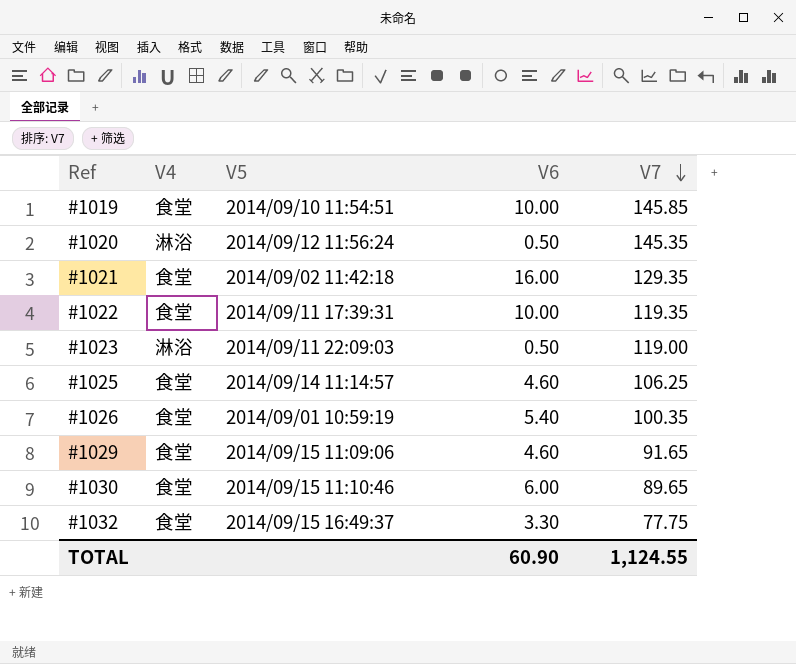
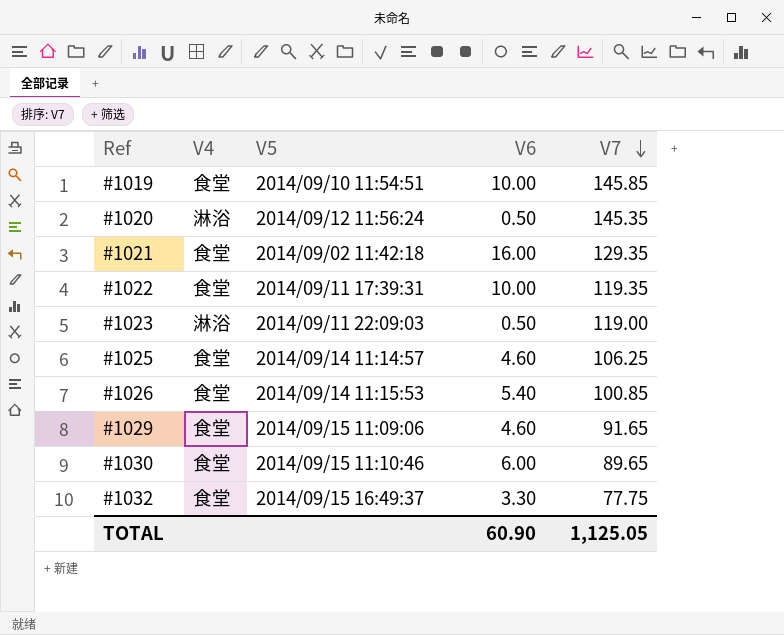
#1026 | V5: 2014/09/01 10:59:19 -> 2014/09/14 11:15:53
#1026 | V7: 100.35 -> 100.85
TOTAL | V7: 1,124.55 -> 1,125.05

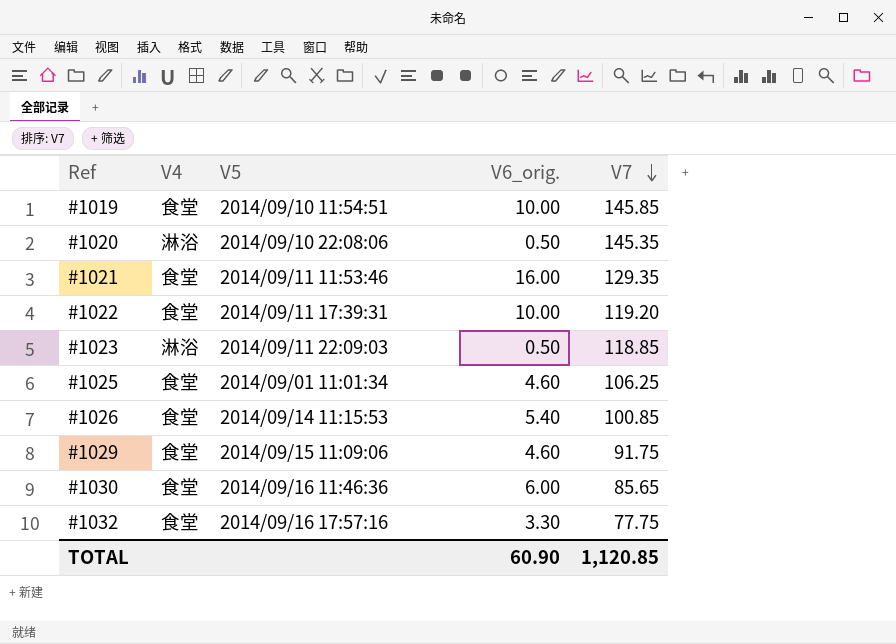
column name: V6 -> V6_orig.
#1020 | V5: 2014/09/12 11:56:24 -> 2014/09/10 22:08:06
#1021 | V5: 2014/09/02 11:42:18 -> 2014/09/11 11:53:46
#1022 | V7: 119.35 -> 119.20
#1023 | V7: 119.00 -> 118.85
#1025 | V5: 2014/09/14 11:14:57 -> 2014/09/01 11:01:34
#1029 | V7: 91.65 -> 91.75
#1030 | V5: 2014/09/15 11:10:46 -> 2014/09/16 11:46:36
#1030 | V7: 89.65 -> 85.65
#1032 | V5: 2014/09/15 16:49:37 -> 2014/09/16 17:57:16
TOTAL | V7: 1,125.05 -> 1,120.85

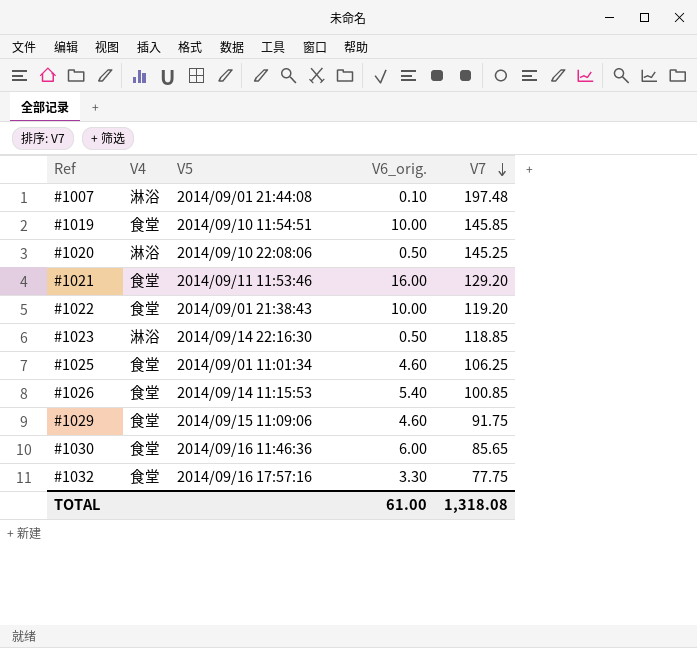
row #1007: none -> 淋浴 | 2014/09/01 21:44:08 | 0.10 | 197.48
#1020 | V7: 145.35 -> 145.25
#1021 | V7: 129.35 -> 129.20
#1022 | V5: 2014/09/11 17:39:31 -> 2014/09/01 21:38:43
#1023 | V5: 2014/09/11 22:09:03 -> 2014/09/14 22:16:30
TOTAL | V6_orig.: 60.90 -> 61.00
TOTAL | V7: 1,120.85 -> 1,318.08

